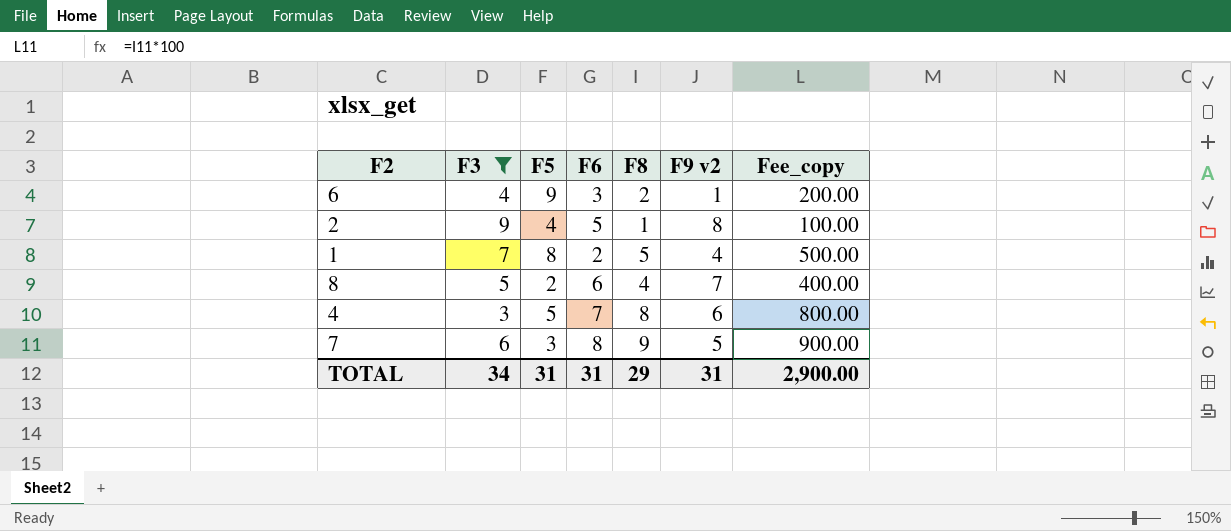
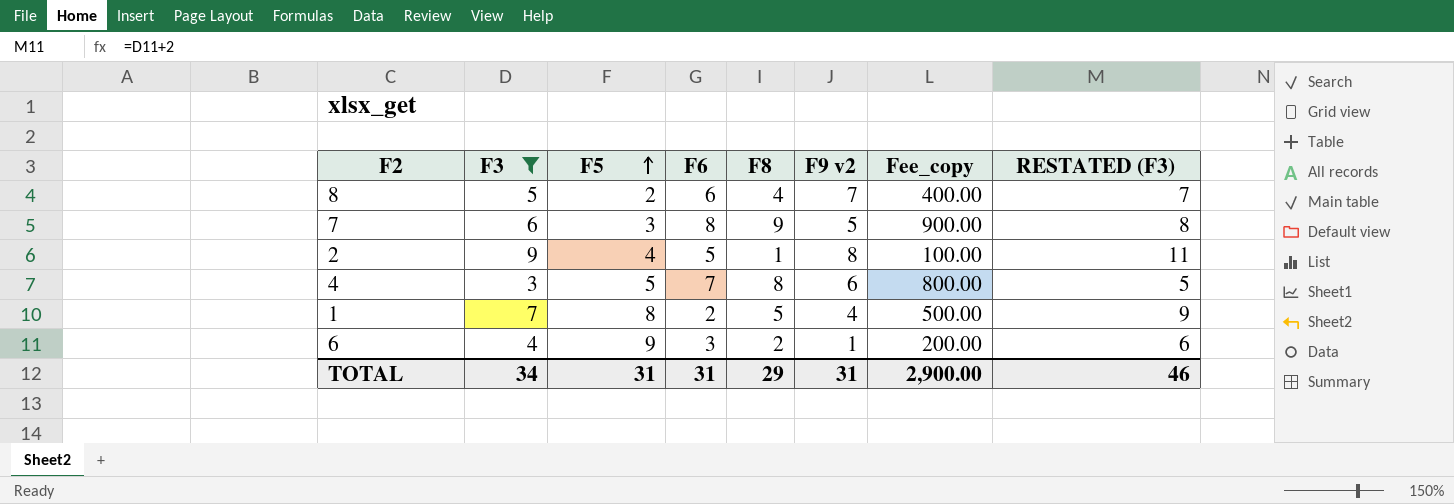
row order: none -> F5 ascending
column RESTATED (F3) | formula: none -> [F3] + 2

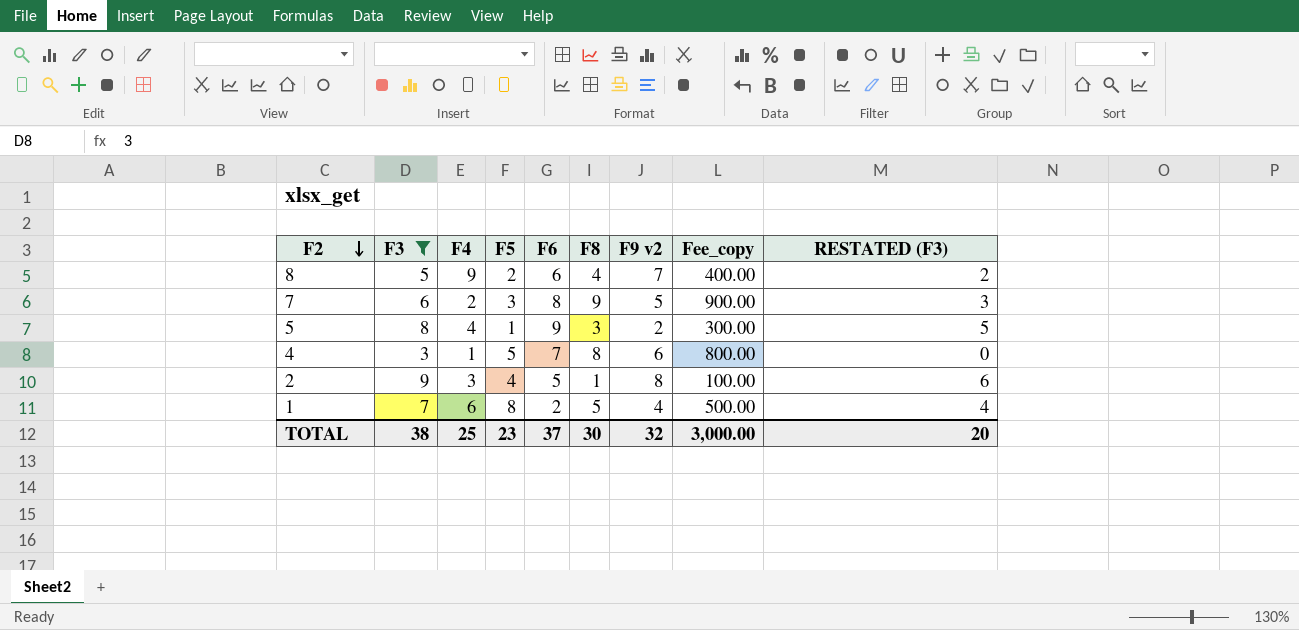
row order: F5 ascending -> F2 descending
column F4 | position: none -> 3
column RESTATED (F3) | formula: [F3] + 2 -> [F3] - 3
row 6: 4 | 9 | 3 | 2 | 1 | 200.00 | 6 -> none
row 5: none -> 8 | 4 | 1 | 9 | 3 | 2 | 300.00 | 5
TOTAL | F3: 34 -> 38
TOTAL | F5: 31 -> 23
TOTAL | F6: 31 -> 37
TOTAL | F8: 29 -> 30
TOTAL | F9 v2: 31 -> 32
TOTAL | Fee_copy: 2,900.00 -> 3,000.00
TOTAL | RESTATED (F3): 46 -> 20

